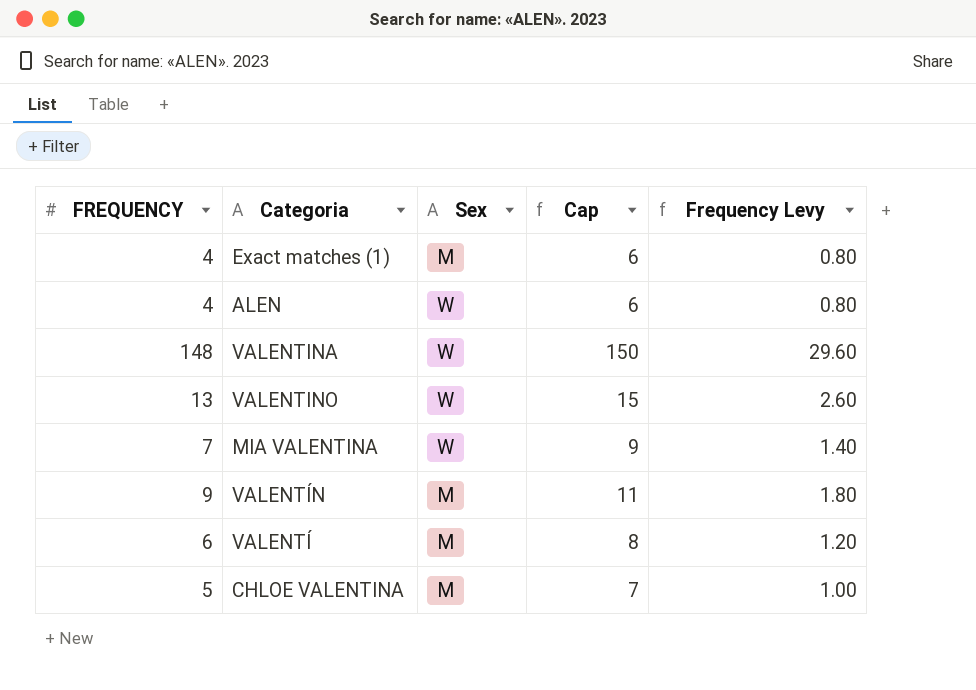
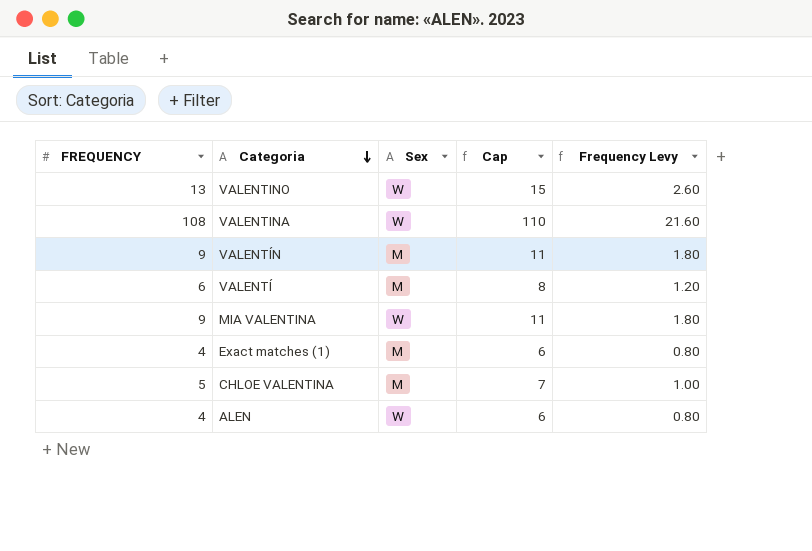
row order: none -> Categoria descending
VALENTINA | FREQUENCY: 148 -> 108
VALENTINA | Cap: 150 -> 110
VALENTINA | Frequency Levy: 29.60 -> 21.60
MIA VALENTINA | FREQUENCY: 7 -> 9
MIA VALENTINA | Cap: 9 -> 11
MIA VALENTINA | Frequency Levy: 1.40 -> 1.80

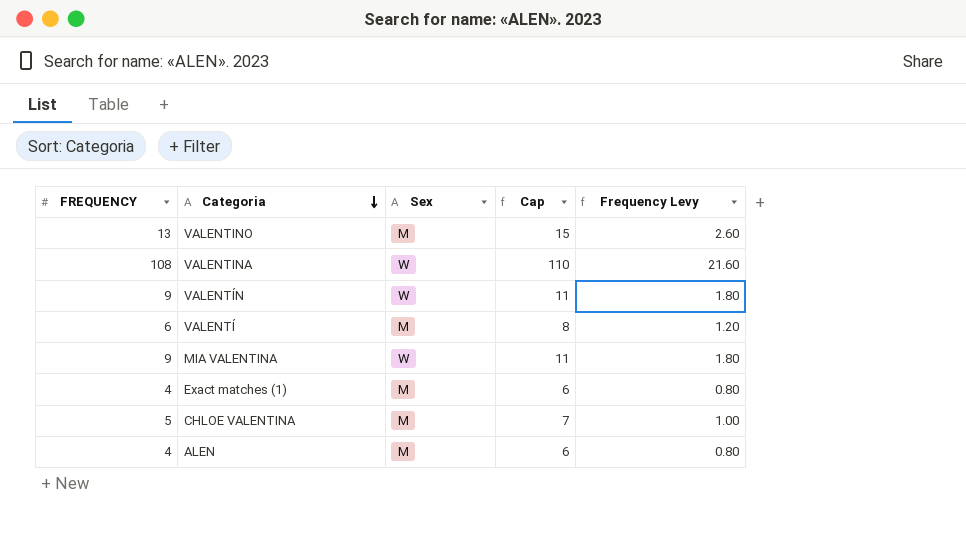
VALENTINO | Sex: W -> M
VALENTÍN | Sex: M -> W
ALEN | Sex: W -> M

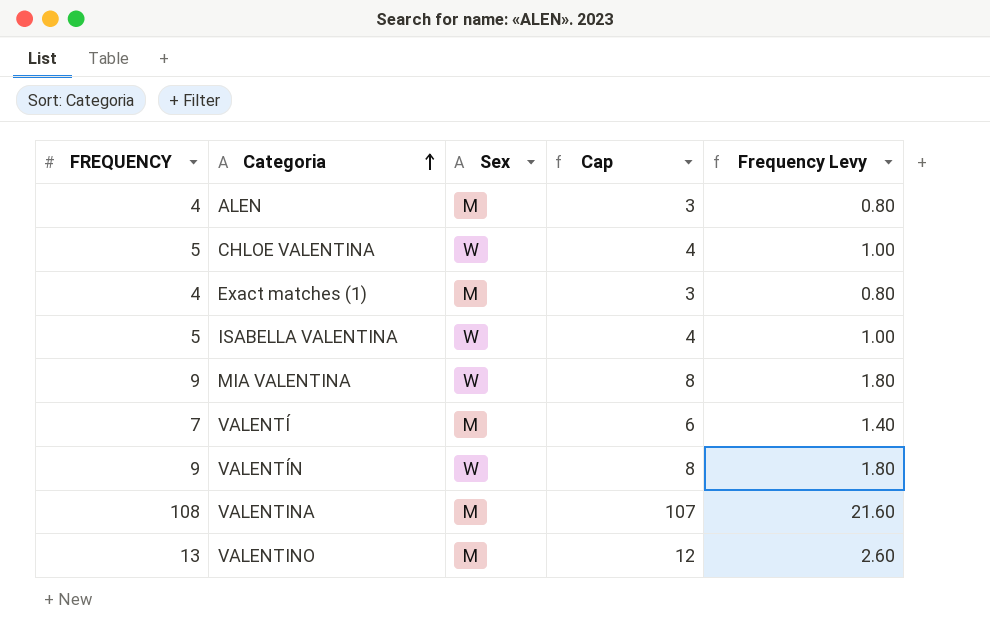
row order: Categoria descending -> Categoria ascending
column Cap | formula: [FREQUENCY] + 2 -> [FREQUENCY] - 1
CHLOE VALENTINA | Sex: M -> W
row ISABELLA VALENTINA: none -> 5 | W | 4 | 1.00
VALENTÍ | FREQUENCY: 6 -> 7
VALENTÍ | Frequency Levy: 1.20 -> 1.40
VALENTINA | Sex: W -> M

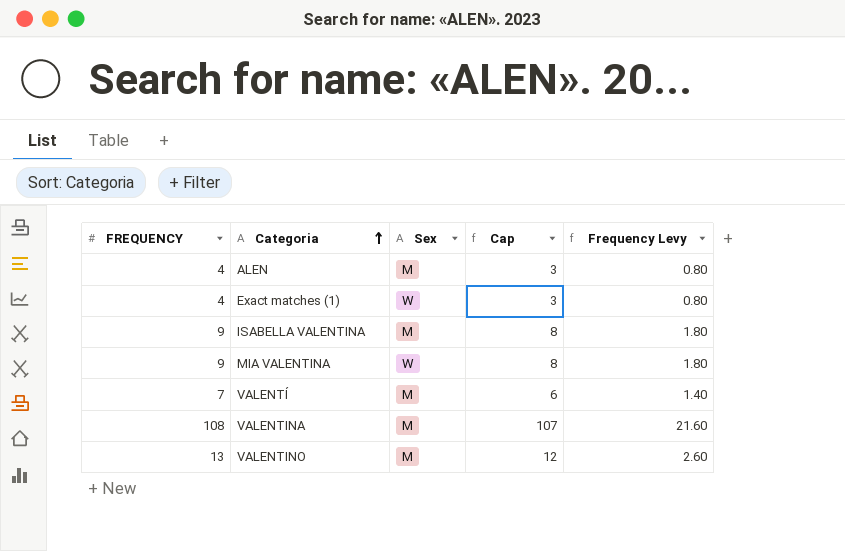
row CHLOE VALENTINA: 5 | W | 4 | 1.00 -> none
row VALENTÍN: 9 | W | 8 | 1.80 -> none
Exact matches (1) | Sex: M -> W
ISABELLA VALENTINA | FREQUENCY: 5 -> 9
ISABELLA VALENTINA | Sex: W -> M
ISABELLA VALENTINA | Cap: 4 -> 8
ISABELLA VALENTINA | Frequency Levy: 1.00 -> 1.80

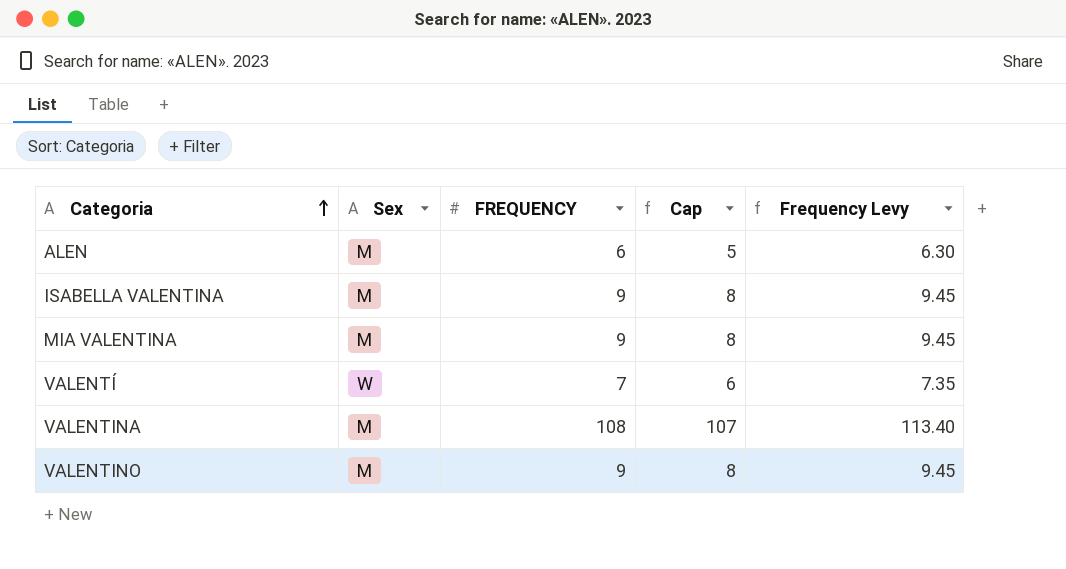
column FREQUENCY | position: 1 -> 3
column Frequency Levy | formula: [FREQUENCY] * 0.2 -> [FREQUENCY] * 1.05
row Exact matches (1): 4 | W | 3 | 0.80 -> none
ALEN | FREQUENCY: 4 -> 6
ALEN | Cap: 3 -> 5
MIA VALENTINA | Sex: W -> M
VALENTÍ | Sex: M -> W
VALENTINO | FREQUENCY: 13 -> 9
VALENTINO | Cap: 12 -> 8

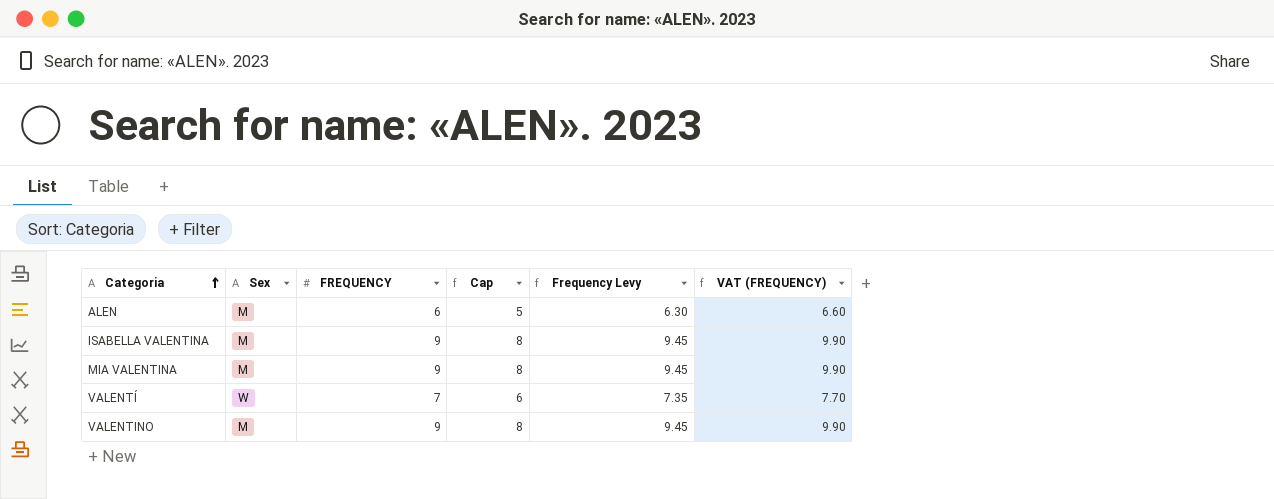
column VAT (FREQUENCY) | formula: none -> [FREQUENCY] * 1.1
row VALENTINA: M | 108 | 107 | 113.40 -> none

